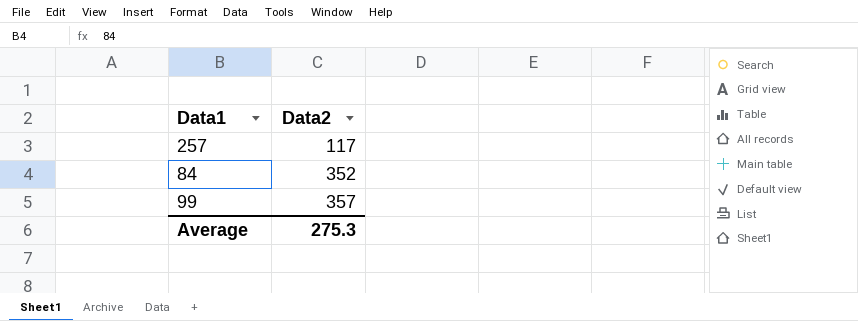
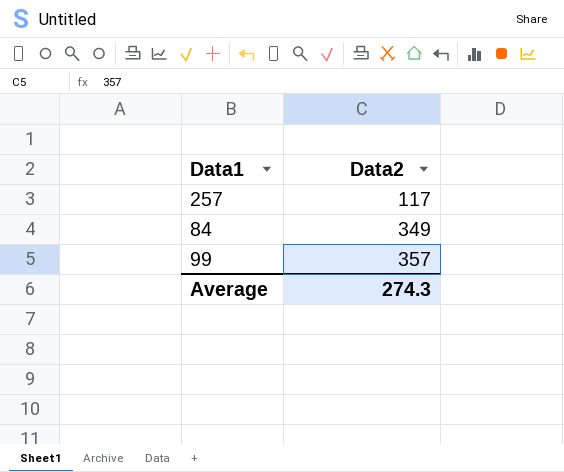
84 | Data2: 352 -> 349
Average | Data2: 275.3 -> 274.3

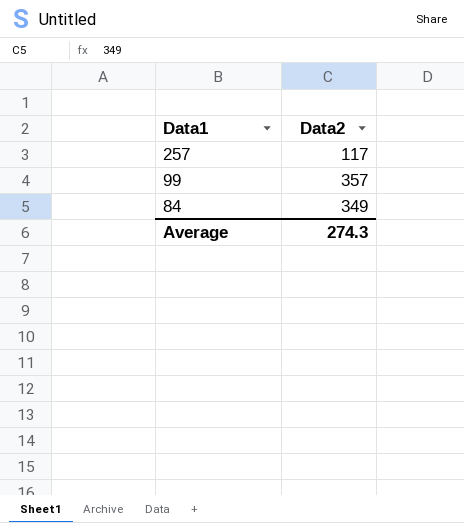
row order: Data2 ascending -> Data1 descending

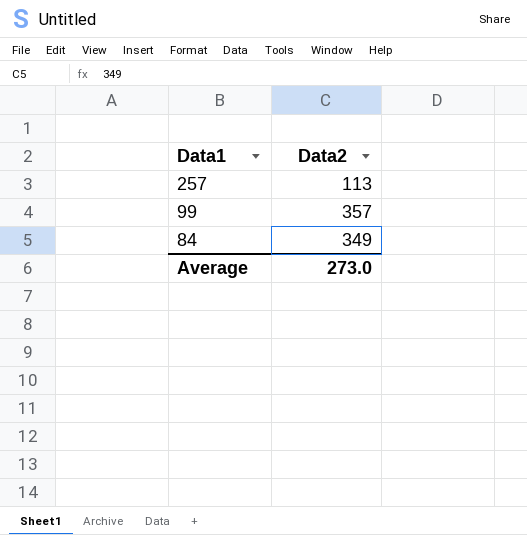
257 | Data2: 117 -> 113
Average | Data2: 274.3 -> 273.0

